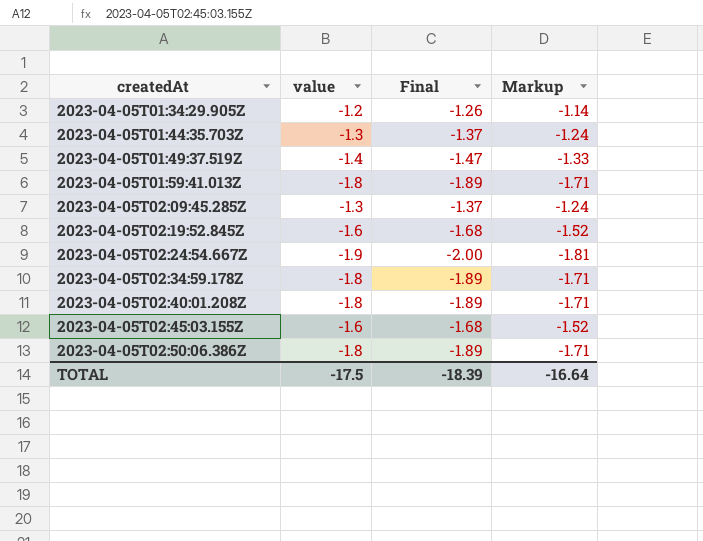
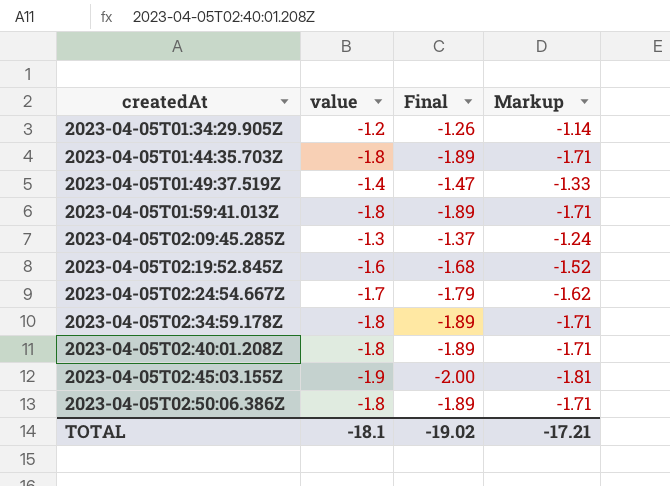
2023-04-05T01:44:35.703Z | value: -1.3 -> -1.8
2023-04-05T01:44:35.703Z | Final: -1.37 -> -1.89
2023-04-05T01:44:35.703Z | Markup: -1.24 -> -1.71
2023-04-05T02:24:54.667Z | value: -1.9 -> -1.7
2023-04-05T02:24:54.667Z | Final: -2.00 -> -1.79
2023-04-05T02:24:54.667Z | Markup: -1.81 -> -1.62
2023-04-05T02:45:03.155Z | value: -1.6 -> -1.9
2023-04-05T02:45:03.155Z | Final: -1.68 -> -2.00
2023-04-05T02:45:03.155Z | Markup: -1.52 -> -1.81
TOTAL | value: -17.5 -> -18.1
TOTAL | Final: -18.39 -> -19.02
TOTAL | Markup: -16.64 -> -17.21

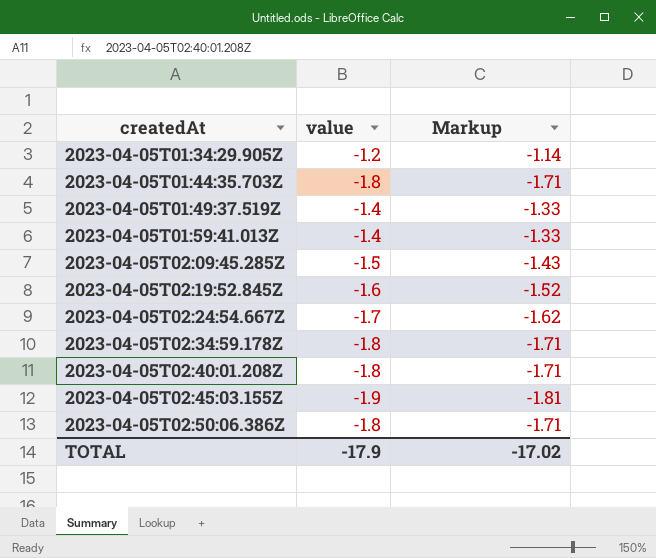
column Final | formula: [value] * 1.05 -> none
2023-04-05T01:59:41.013Z | value: -1.8 -> -1.4
2023-04-05T01:59:41.013Z | Markup: -1.71 -> -1.33
2023-04-05T02:09:45.285Z | value: -1.3 -> -1.5
2023-04-05T02:09:45.285Z | Markup: -1.24 -> -1.43
TOTAL | value: -18.1 -> -17.9
TOTAL | Markup: -17.21 -> -17.02

